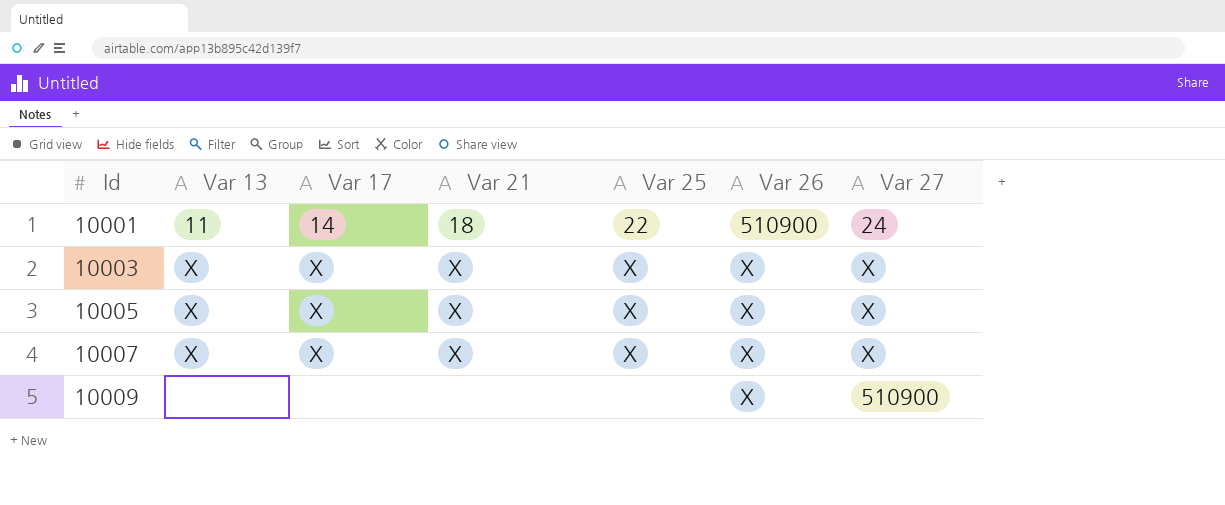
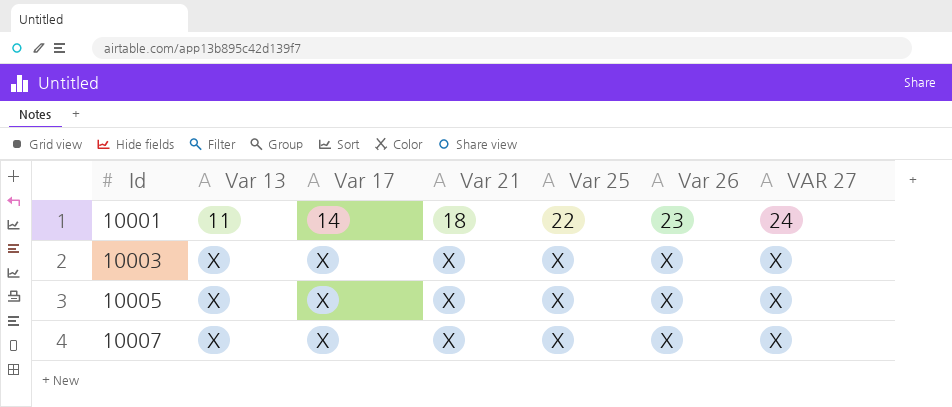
column name: Var 27 -> VAR 27
row 10009: none | none | none | none | X | 510900 -> none
10001 | Var 26: 510900 -> 23

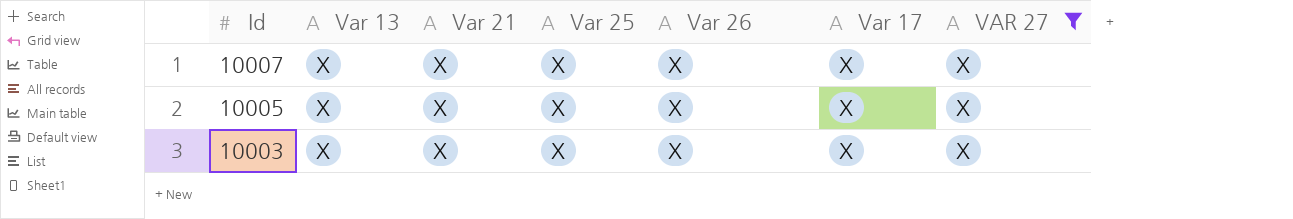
filter: none -> VAR 27 = X
row order: Id ascending -> Id descending
column Var 17 | position: 3 -> 6

